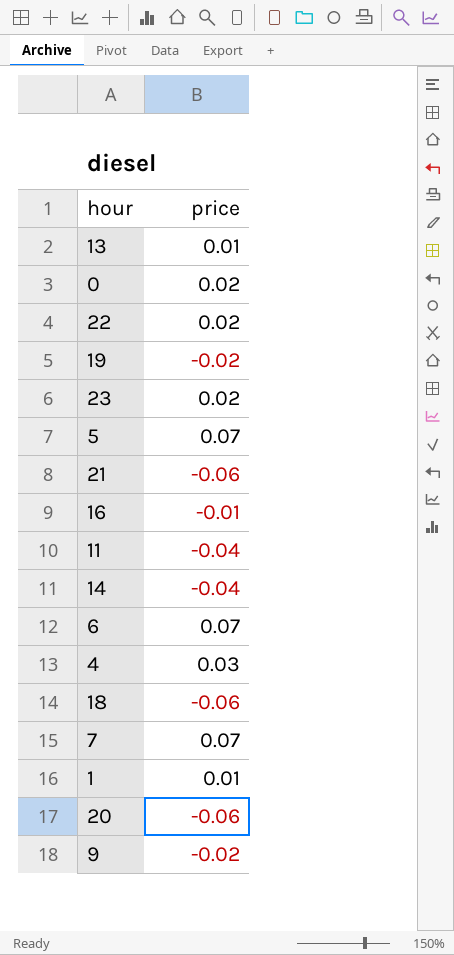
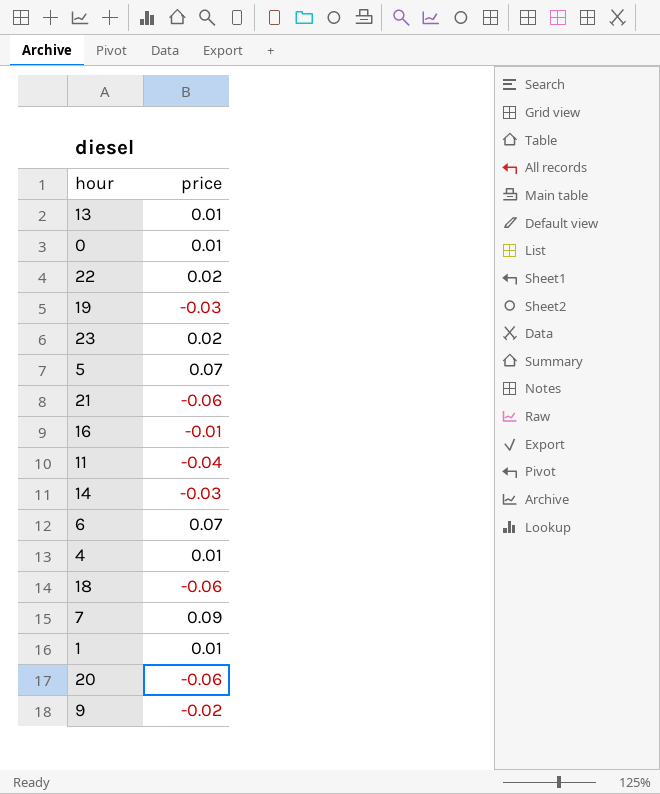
0 | price: 0.02 -> 0.01
19 | price: -0.02 -> -0.03
14 | price: -0.04 -> -0.03
4 | price: 0.03 -> 0.01
7 | price: 0.07 -> 0.09

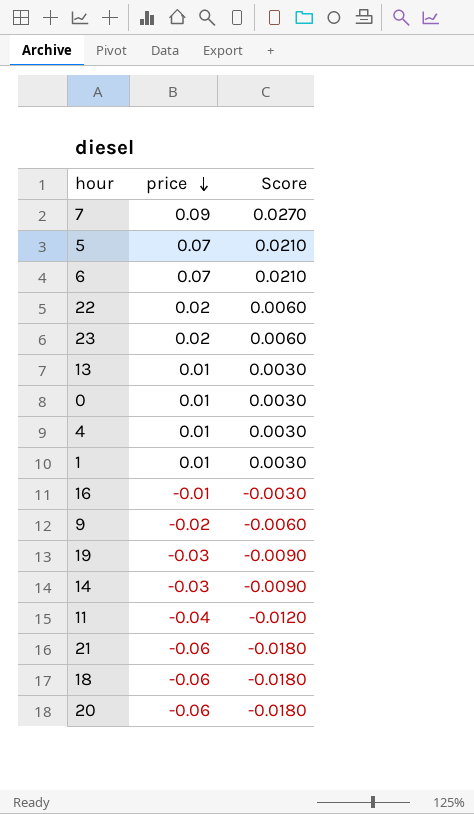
row order: none -> price descending
column Score | formula: none -> [price] * 0.3

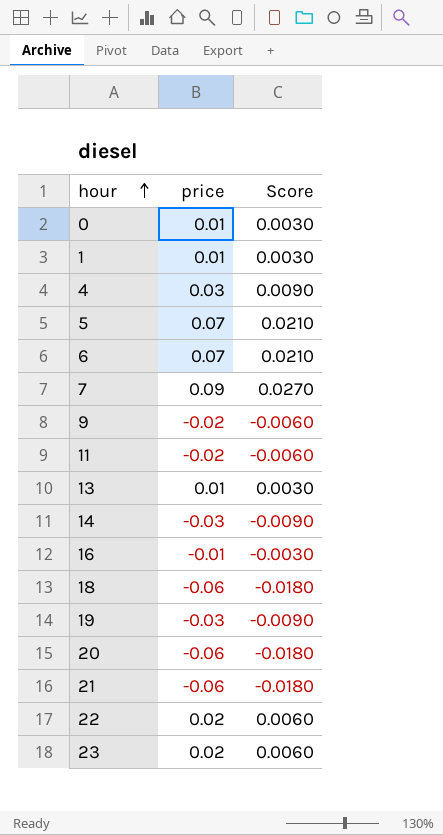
row order: price descending -> hour ascending
4 | price: 0.01 -> 0.03
4 | Score: 0.0030 -> 0.0090
11 | price: -0.04 -> -0.02
11 | Score: -0.0120 -> -0.0060

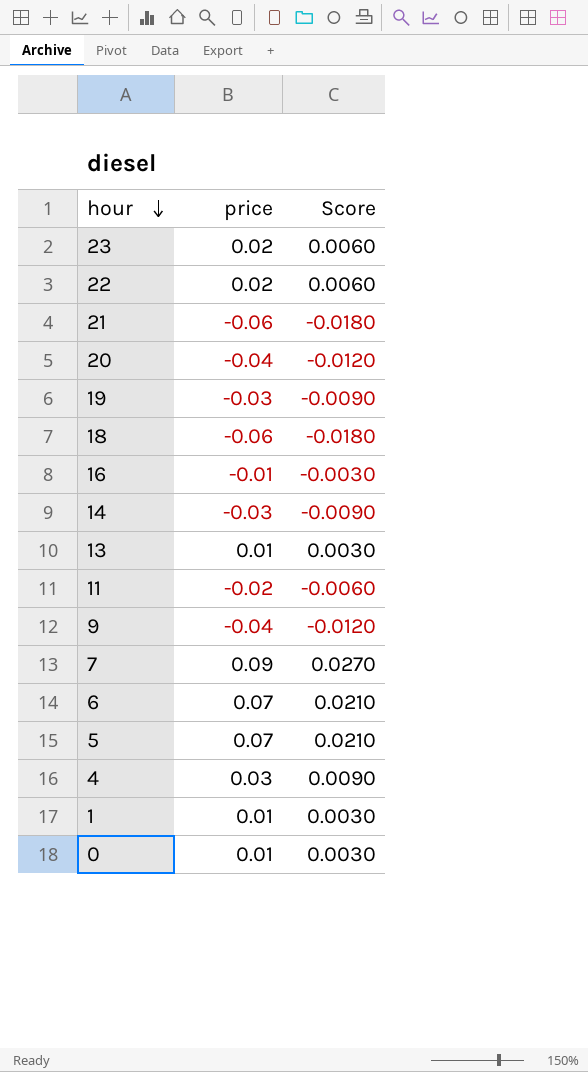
row order: hour ascending -> hour descending
20 | price: -0.06 -> -0.04
20 | Score: -0.0180 -> -0.0120
9 | price: -0.02 -> -0.04
9 | Score: -0.0060 -> -0.0120

